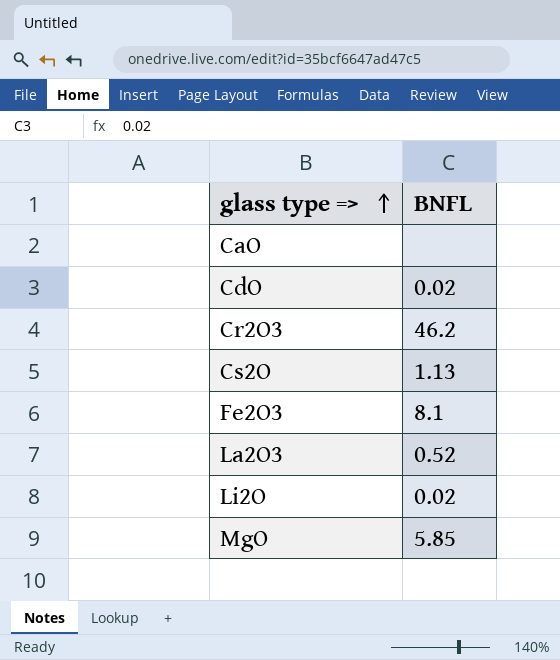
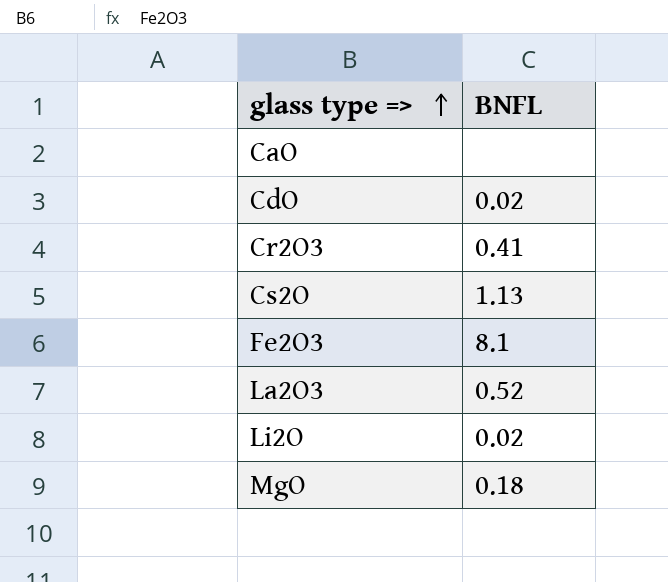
Cr2O3 | BNFL: 46.2 -> 0.41
MgO | BNFL: 5.85 -> 0.18

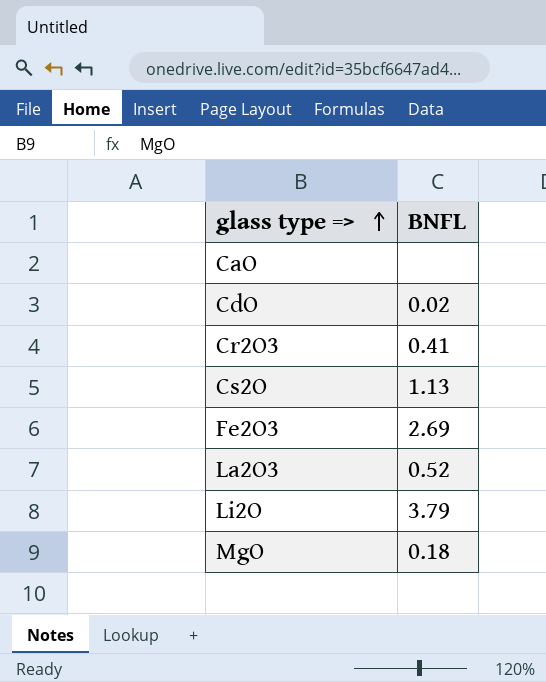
Fe2O3 | BNFL: 8.1 -> 2.69
Li2O | BNFL: 0.02 -> 3.79

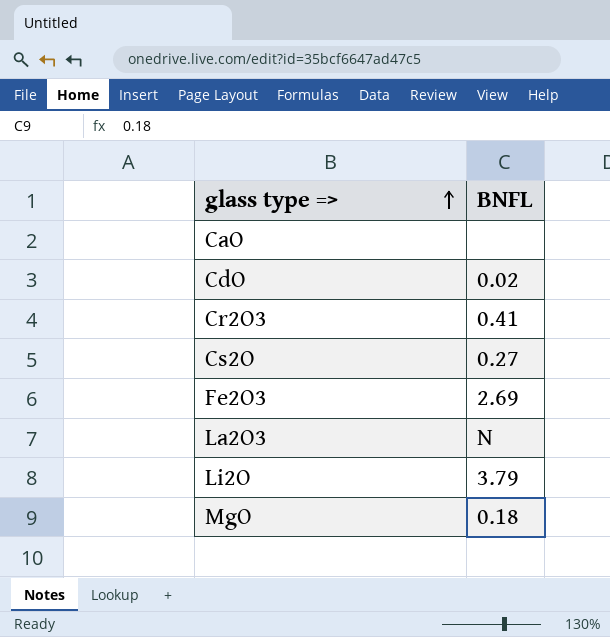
Cs2O | BNFL: 1.13 -> 0.27
La2O3 | BNFL: 0.52 -> N

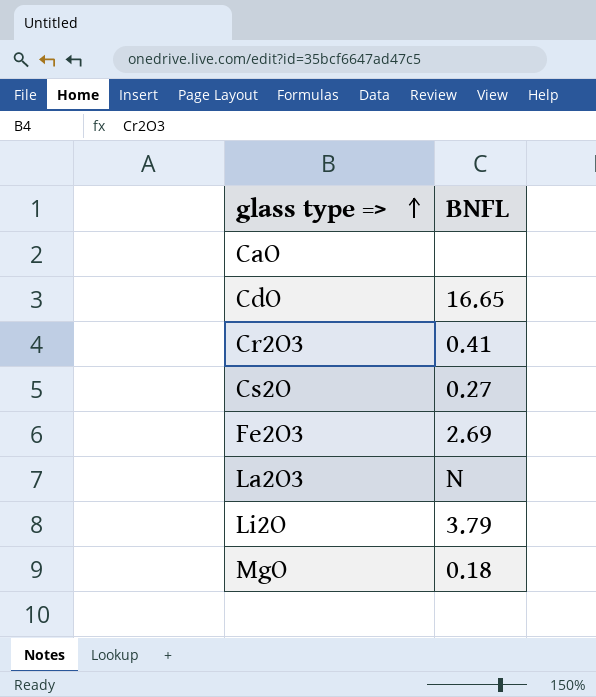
CdO | BNFL: 0.02 -> 16.65

